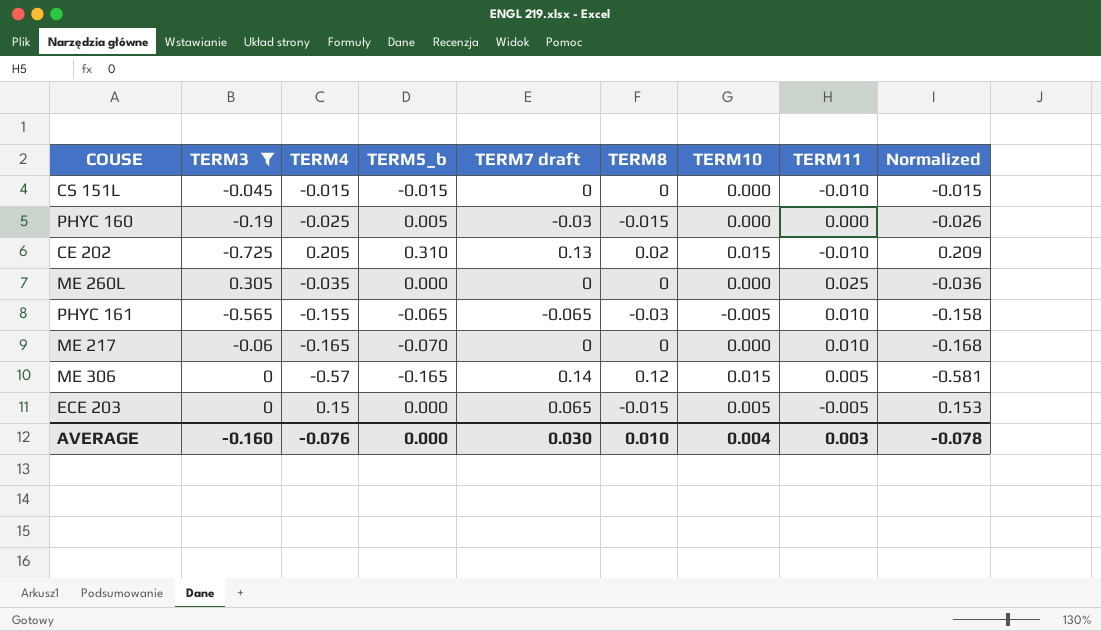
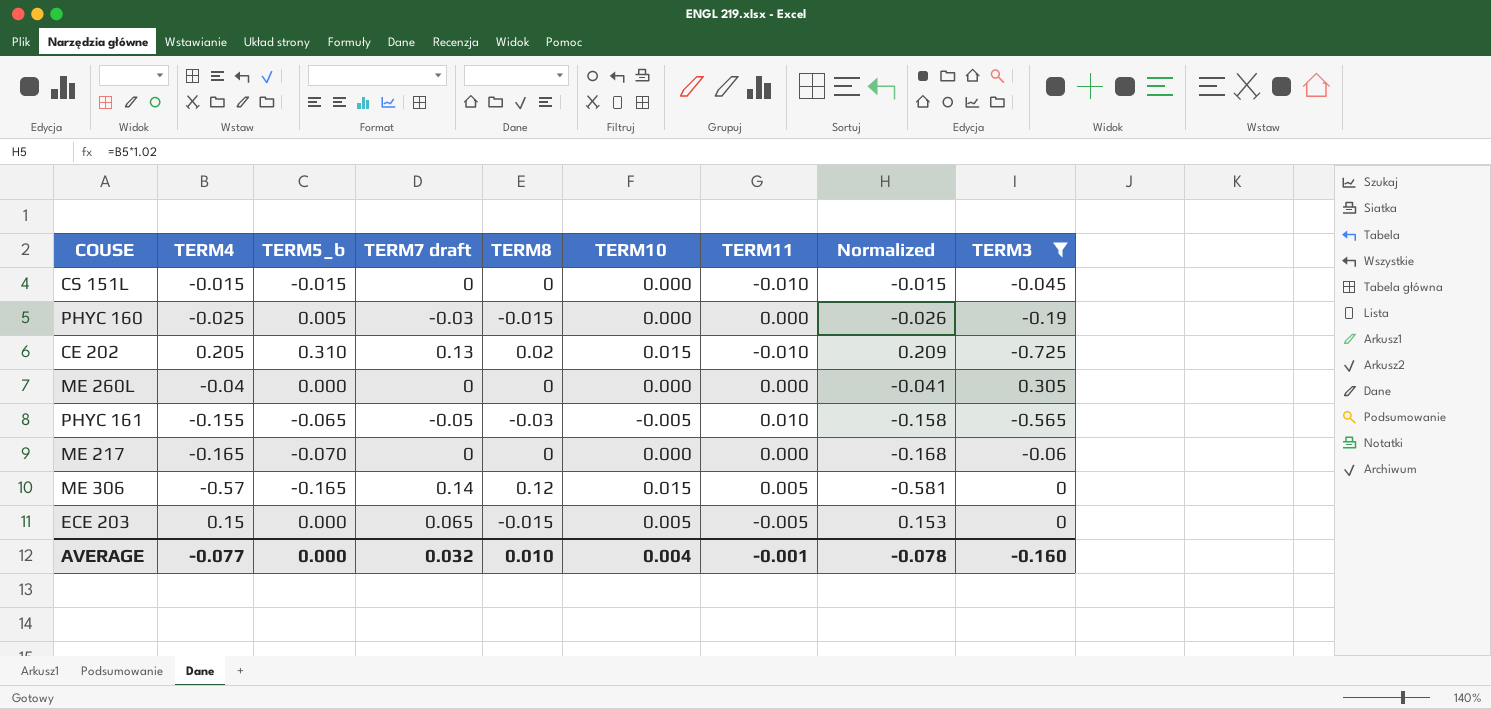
column TERM3 | position: 2 -> 9
ME 260L | TERM4: -0.035 -> -0.04
ME 260L | TERM11: 0.025 -> 0.000
ME 260L | Normalized: -0.036 -> -0.041
PHYC 161 | TERM7 draft: -0.065 -> -0.05
ME 217 | TERM11: 0.010 -> 0.000
AVERAGE | TERM4: -0.076 -> -0.077
AVERAGE | TERM7 draft: 0.030 -> 0.032
AVERAGE | TERM11: 0.003 -> -0.001

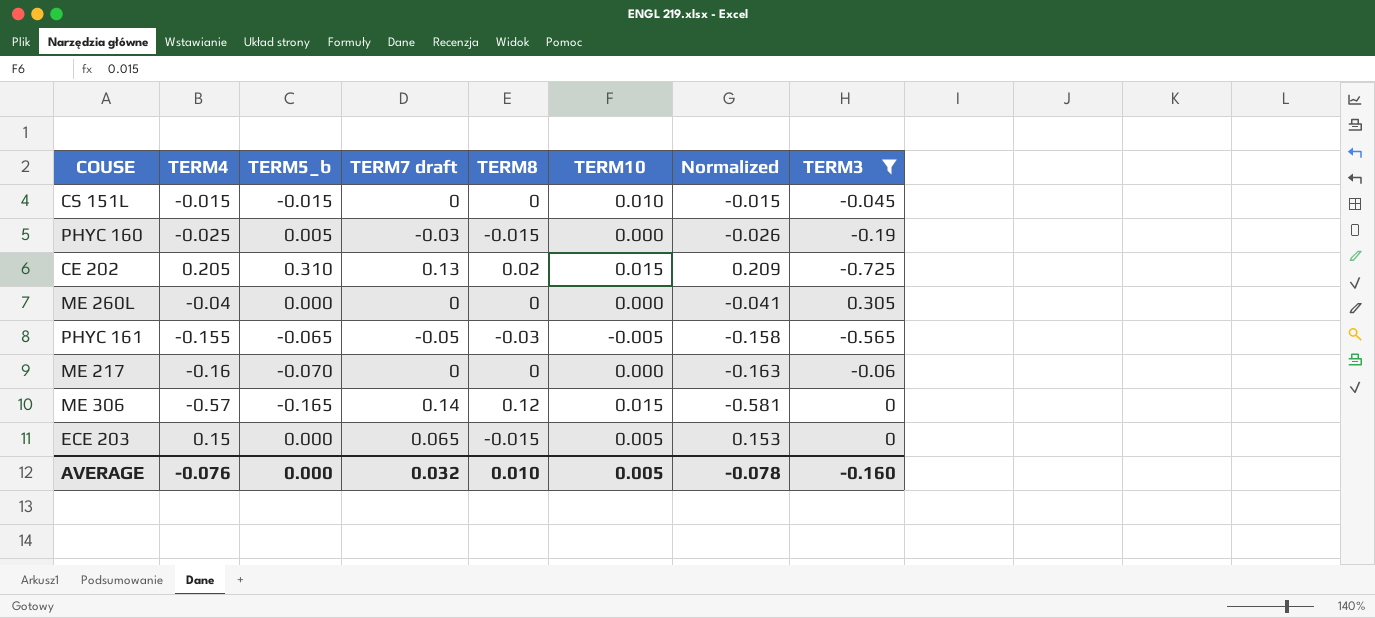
column TERM11 | position: 7 -> none
CS 151L | TERM10: 0.000 -> 0.010
ME 217 | TERM4: -0.165 -> -0.16
ME 217 | Normalized: -0.168 -> -0.163
AVERAGE | TERM4: -0.077 -> -0.076
AVERAGE | TERM10: 0.004 -> 0.005

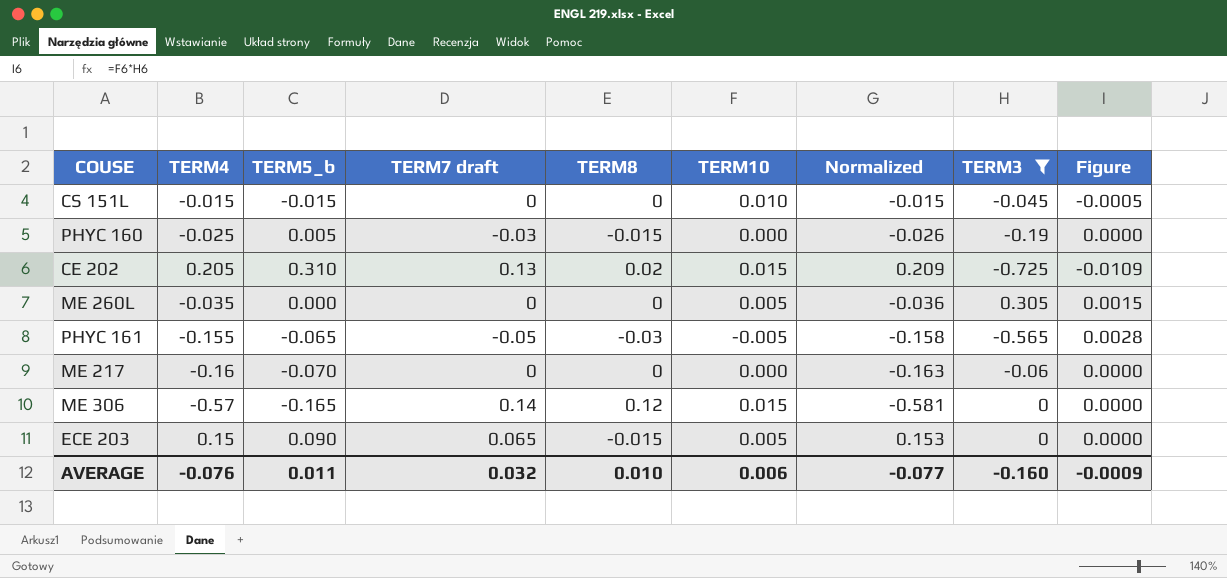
column Figure | formula: none -> [TERM10] * [TERM3]
ME 260L | TERM4: -0.04 -> -0.035
ME 260L | TERM10: 0.000 -> 0.005
ME 260L | Normalized: -0.041 -> -0.036
ECE 203 | TERM5_b: 0.000 -> 0.090
AVERAGE | TERM5_b: 0.000 -> 0.011
AVERAGE | TERM10: 0.005 -> 0.006
AVERAGE | Normalized: -0.078 -> -0.077

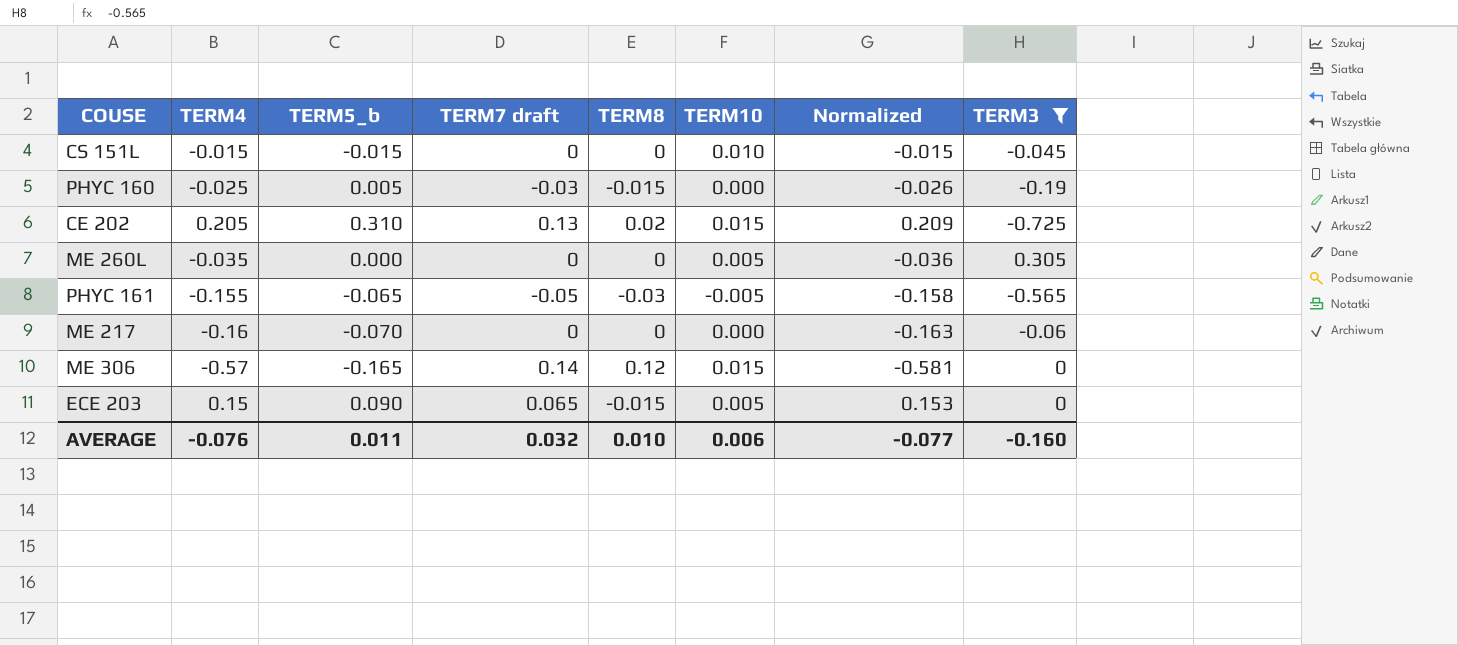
column Figure | formula: [TERM10] * [TERM3] -> none

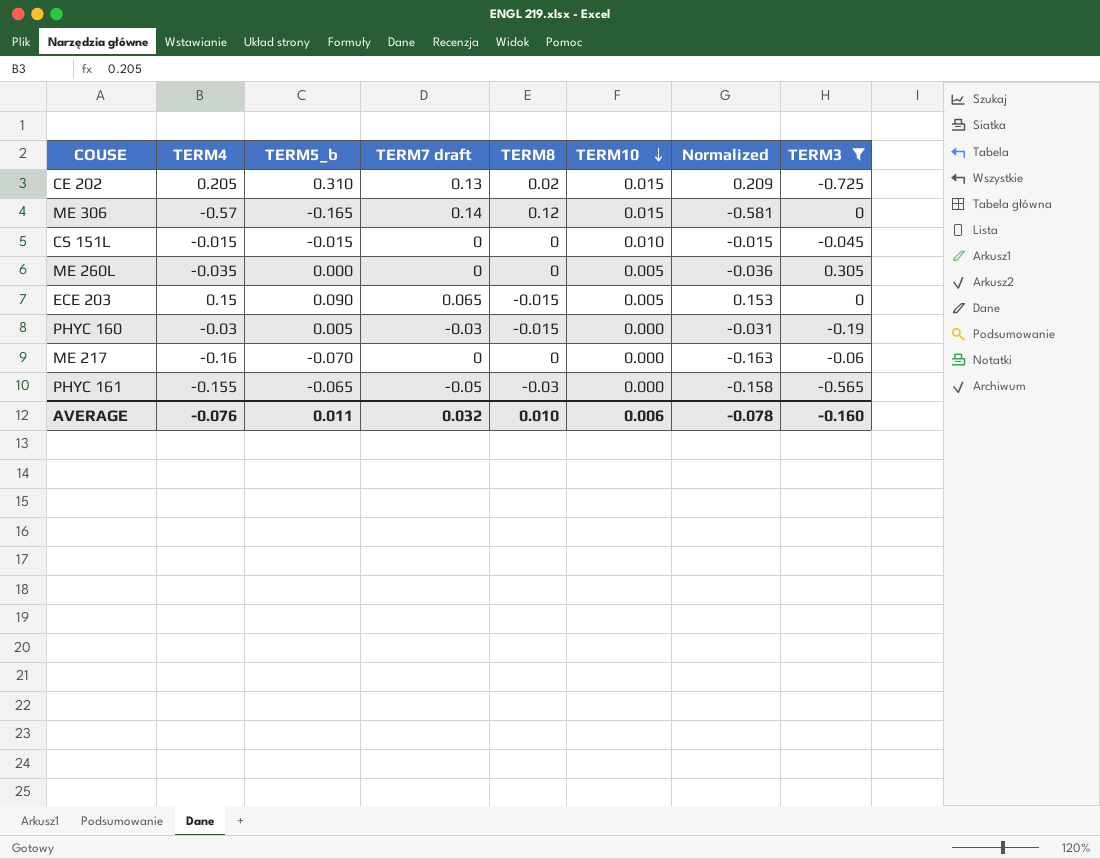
row order: none -> TERM10 descending
PHYC 160 | TERM4: -0.025 -> -0.03
PHYC 160 | Normalized: -0.026 -> -0.031
PHYC 161 | TERM10: -0.005 -> 0.000
AVERAGE | Normalized: -0.077 -> -0.078

